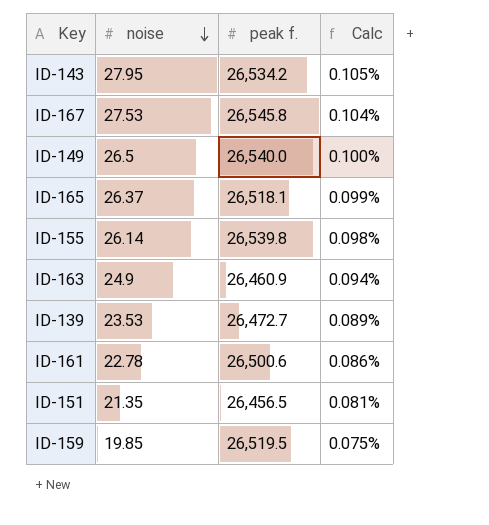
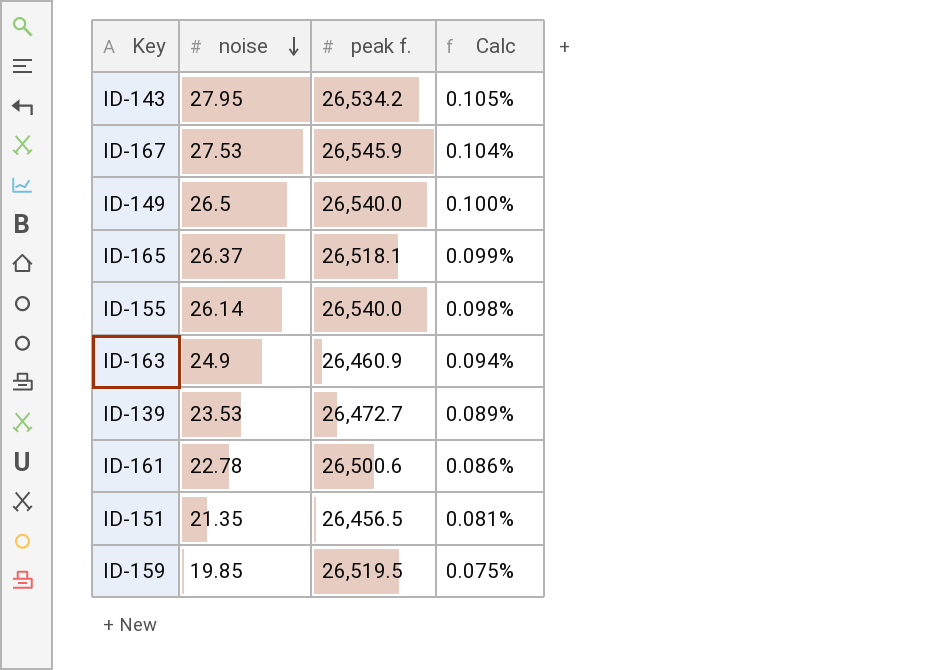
ID-167 | peak f.: 26,545.8 -> 26,545.9
ID-155 | peak f.: 26,539.8 -> 26,540.0

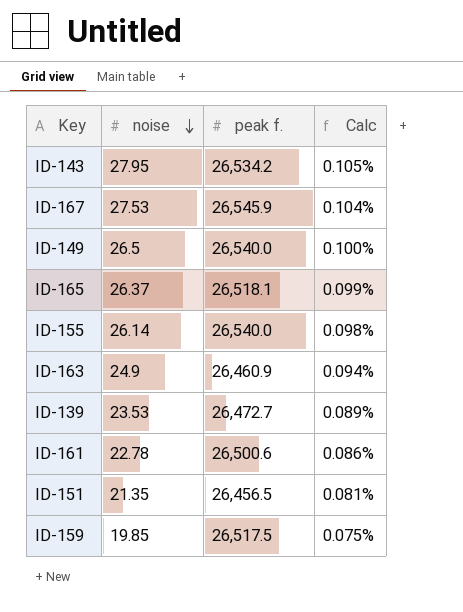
ID-159 | peak f.: 26,519.5 -> 26,517.5

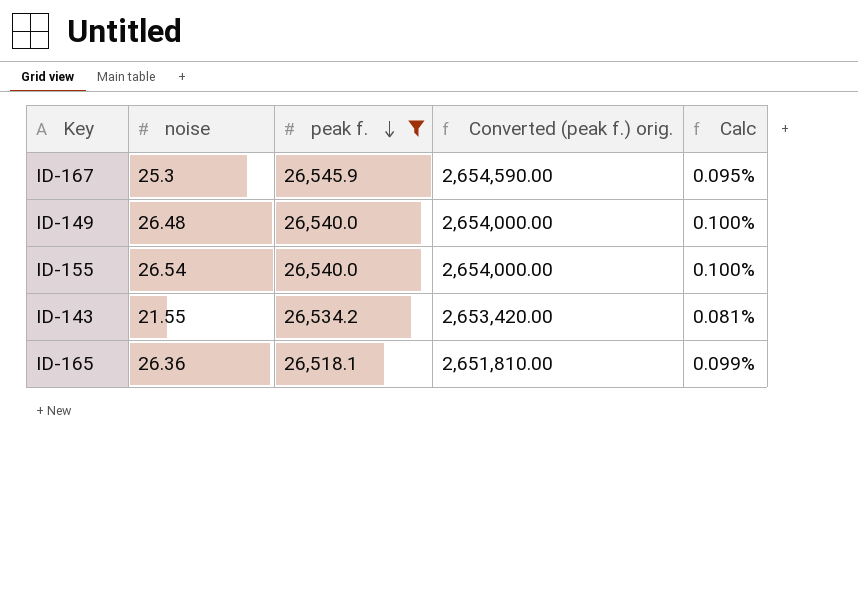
filter: none -> peak f. >= 26,518.1
row order: noise descending -> peak f. descending
column Converted (peak f.) orig. | formula: none -> [peak f.] * 100
ID-167 | noise: 27.53 -> 25.3
ID-167 | Calc: 0.104% -> 0.095%
ID-149 | noise: 26.5 -> 26.48
ID-155 | noise: 26.14 -> 26.54
ID-155 | Calc: 0.098% -> 0.100%
ID-143 | noise: 27.95 -> 21.55
ID-143 | Calc: 0.105% -> 0.081%
ID-165 | noise: 26.37 -> 26.36

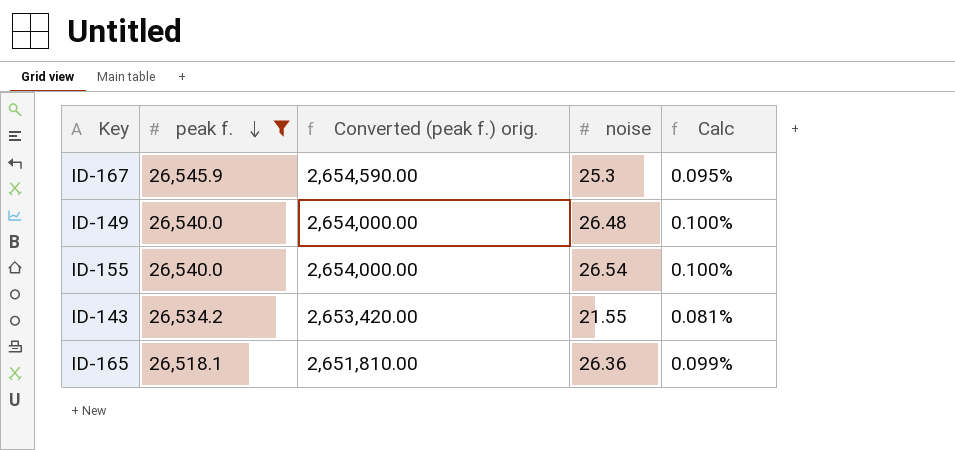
column noise | position: 2 -> 4

